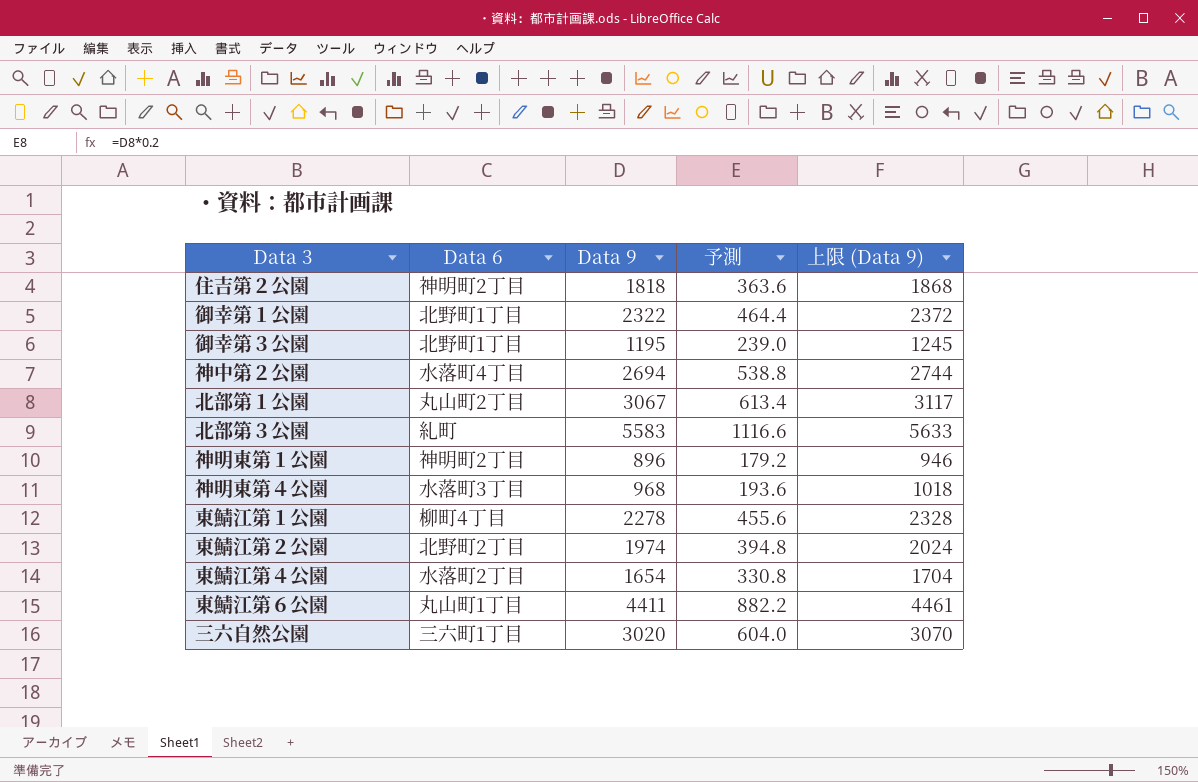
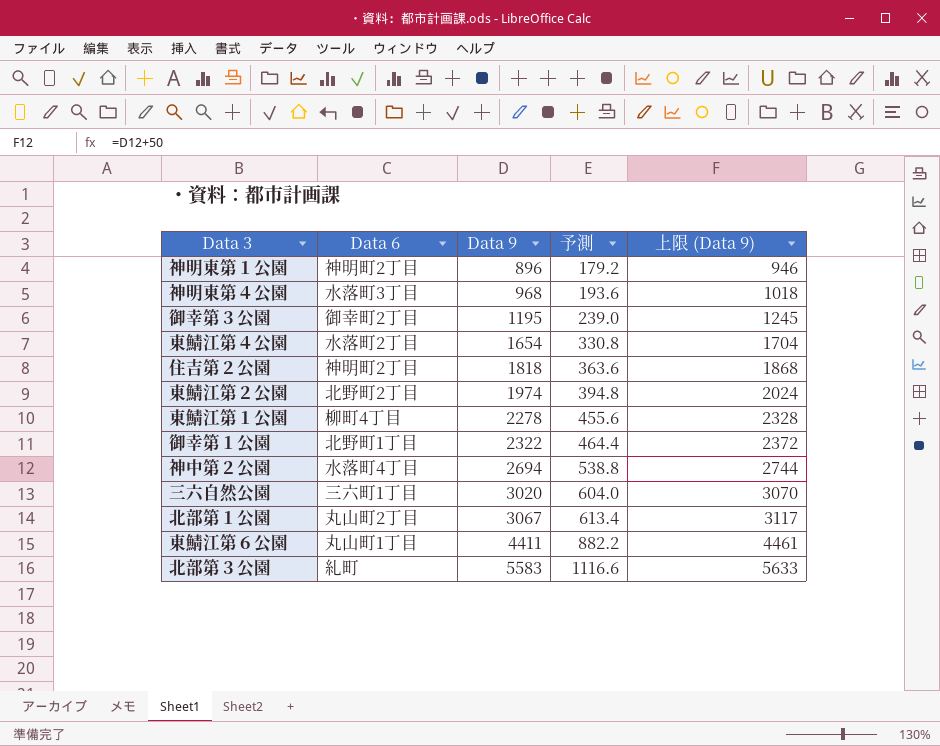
row order: none -> Data 9 ascending
御幸第３公園 | Data 6: 北野町1丁目 -> 御幸町2丁目

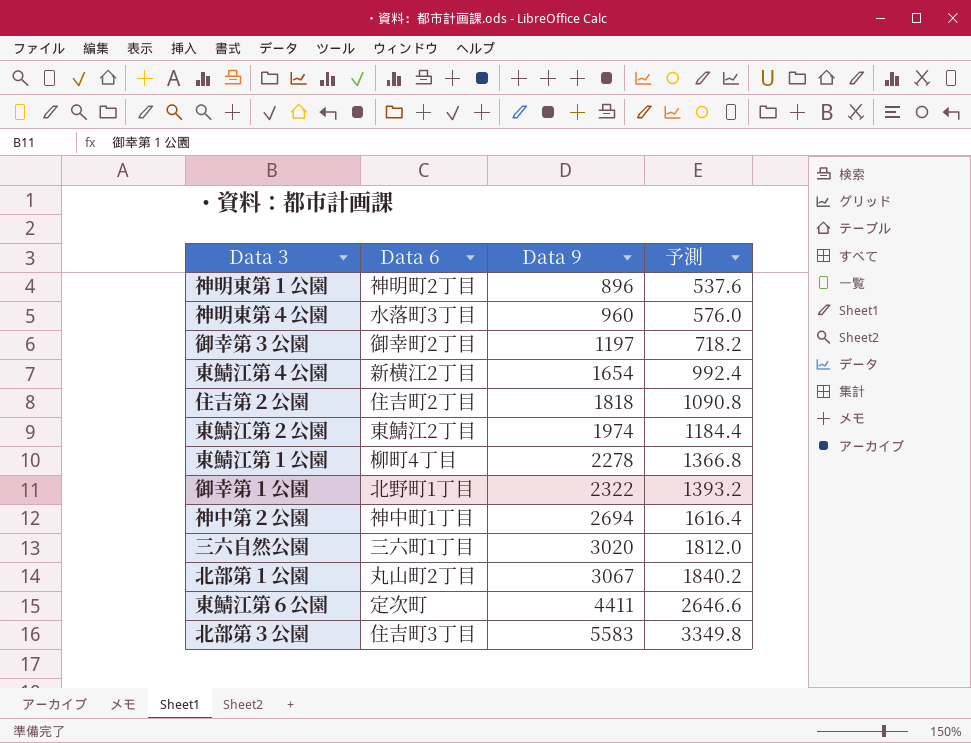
column 上限 (Data 9) | formula: [Data 9] + 50 -> none
column 予測 | formula: [Data 9] * 0.2 -> [Data 9] * 0.6
神明東第４公園 | Data 9: 968 -> 960
御幸第３公園 | Data 9: 1195 -> 1197
東鯖江第４公園 | Data 6: 水落町2丁目 -> 新横江2丁目
住吉第２公園 | Data 6: 神明町2丁目 -> 住吉町2丁目
東鯖江第２公園 | Data 6: 北野町2丁目 -> 東鯖江2丁目
神中第２公園 | Data 6: 水落町4丁目 -> 神中町1丁目
東鯖江第６公園 | Data 6: 丸山町1丁目 -> 定次町
北部第３公園 | Data 6: 糺町 -> 住吉町3丁目

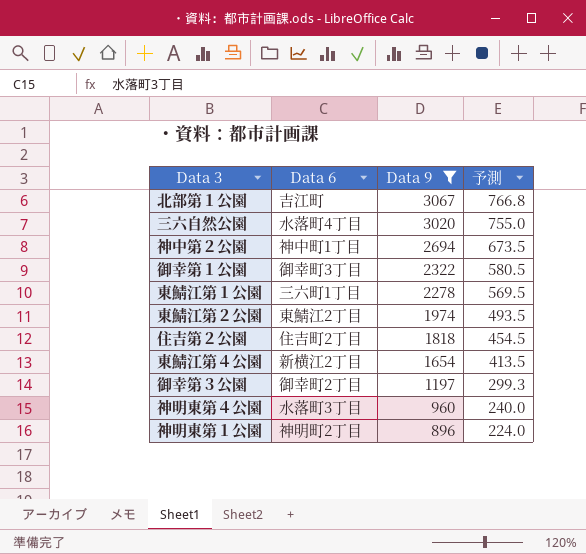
filter: none -> Data 9 <= 3067
row order: Data 9 ascending -> Data 9 descending
column 予測 | formula: [Data 9] * 0.6 -> [Data 9] * 0.25
北部第１公園 | Data 6: 丸山町2丁目 -> 吉江町
三六自然公園 | Data 6: 三六町1丁目 -> 水落町4丁目
御幸第１公園 | Data 6: 北野町1丁目 -> 御幸町3丁目
東鯖江第１公園 | Data 6: 柳町4丁目 -> 三六町1丁目

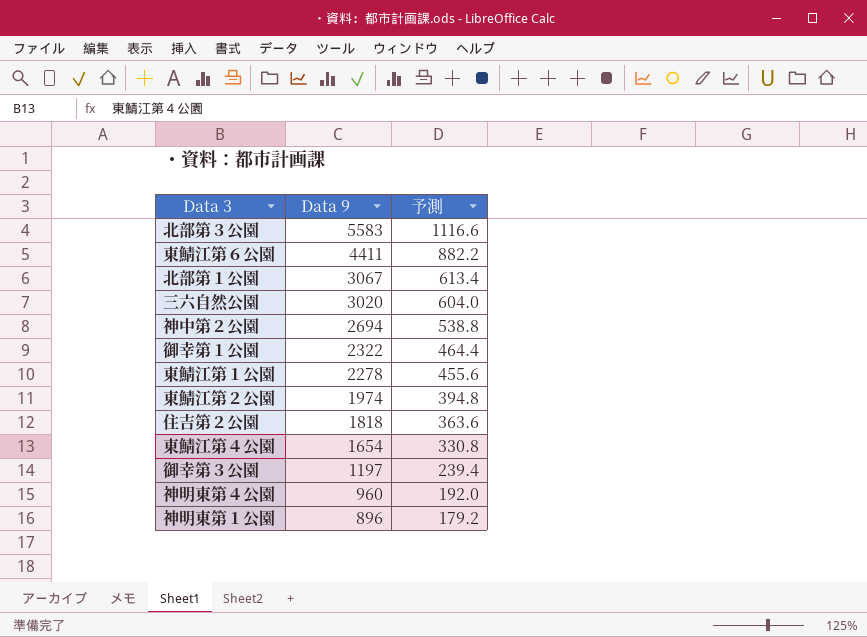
filter: Data 9 <= 3067 -> none
column Data 6 | position: 2 -> none
column 予測 | formula: [Data 9] * 0.25 -> [Data 9] * 0.2

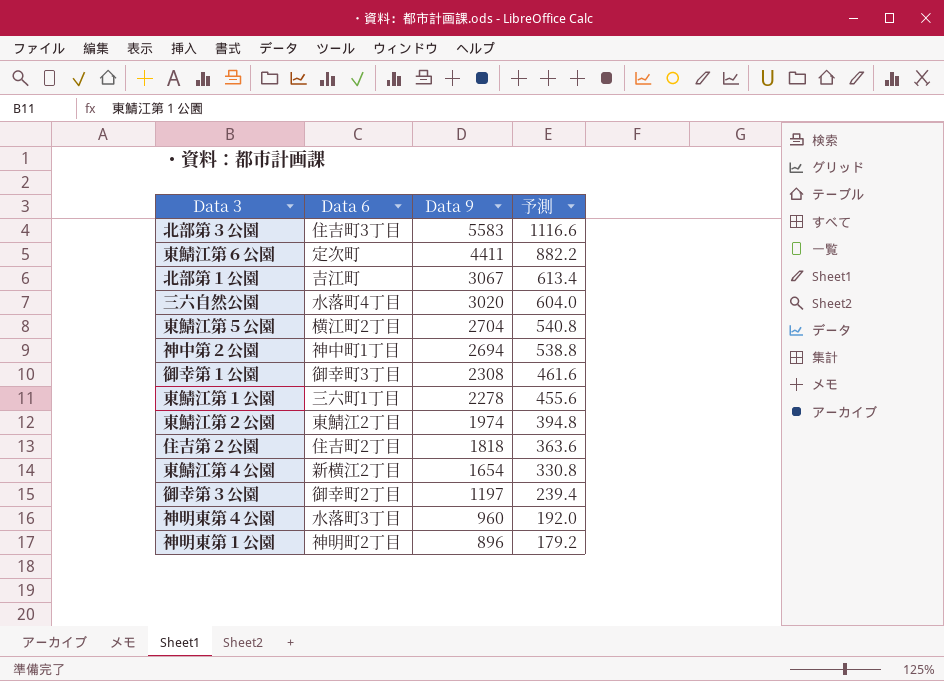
column Data 6 | position: none -> 2
row 東鯖江第５公園: none -> 横江町2丁目 | 2704 | 540.8
御幸第１公園 | Data 9: 2322 -> 2308
御幸第１公園 | 予測: 464.4 -> 461.6

